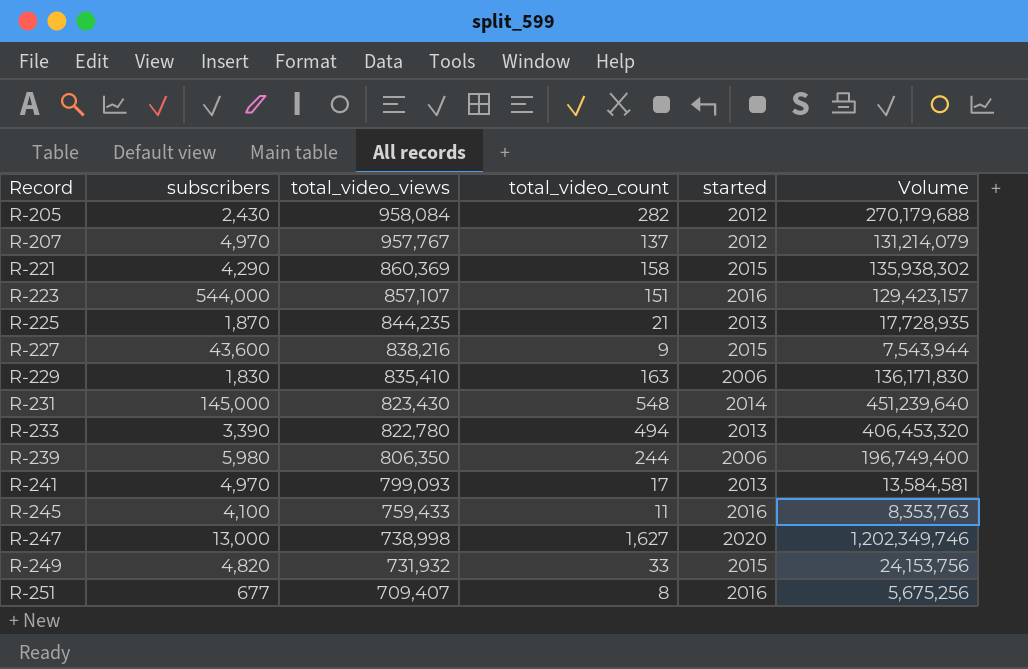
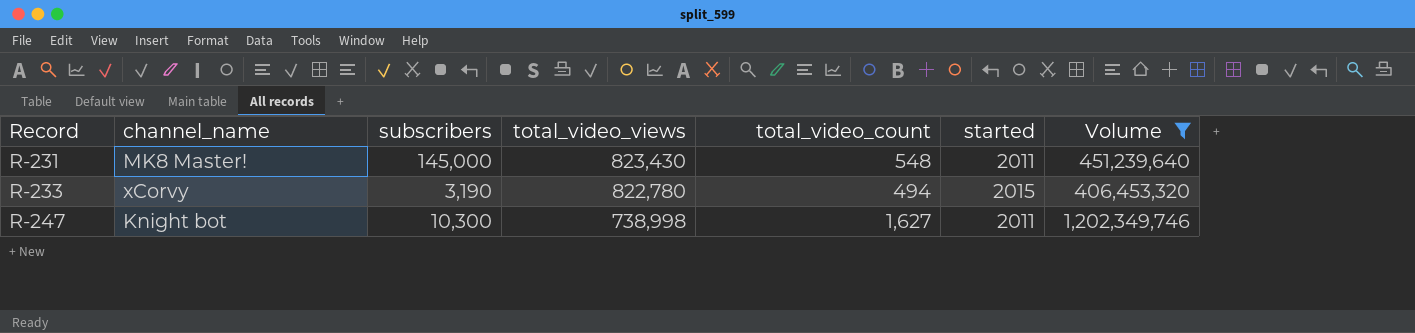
filter: none -> Volume >= 406,453,320
column channel_name | position: none -> 2
R-231 | started: 2014 -> 2011
R-233 | subscribers: 3,390 -> 3,190
R-233 | started: 2013 -> 2015
R-247 | subscribers: 13,000 -> 10,300
R-247 | started: 2020 -> 2011

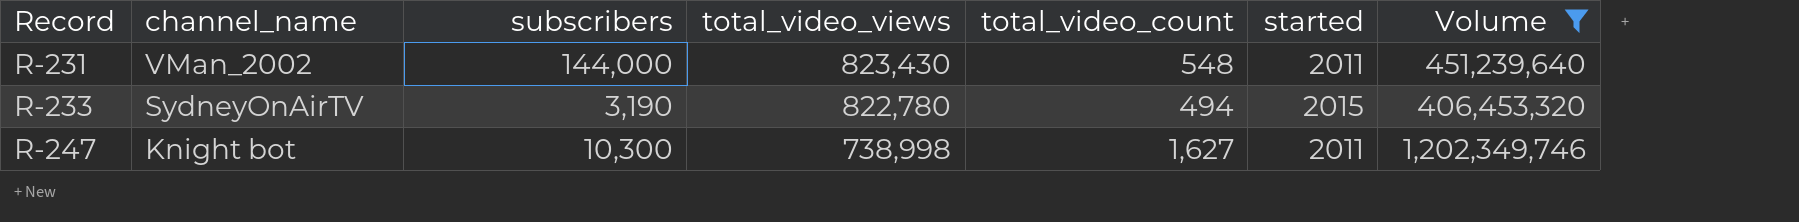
R-231 | channel_name: MK8 Master! -> VMan_2002
R-231 | subscribers: 145,000 -> 144,000
R-233 | channel_name: xCorvy -> SydneyOnAirTV

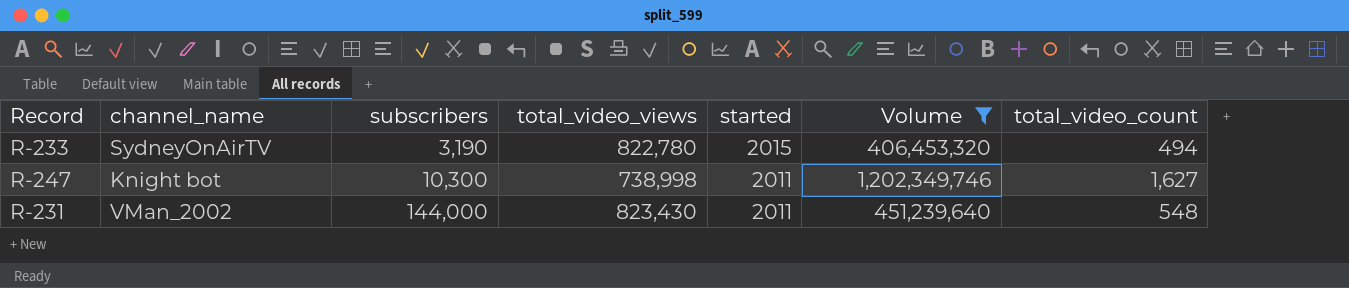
row order: Record ascending -> subscribers ascending
column total_video_count | position: 5 -> 7

